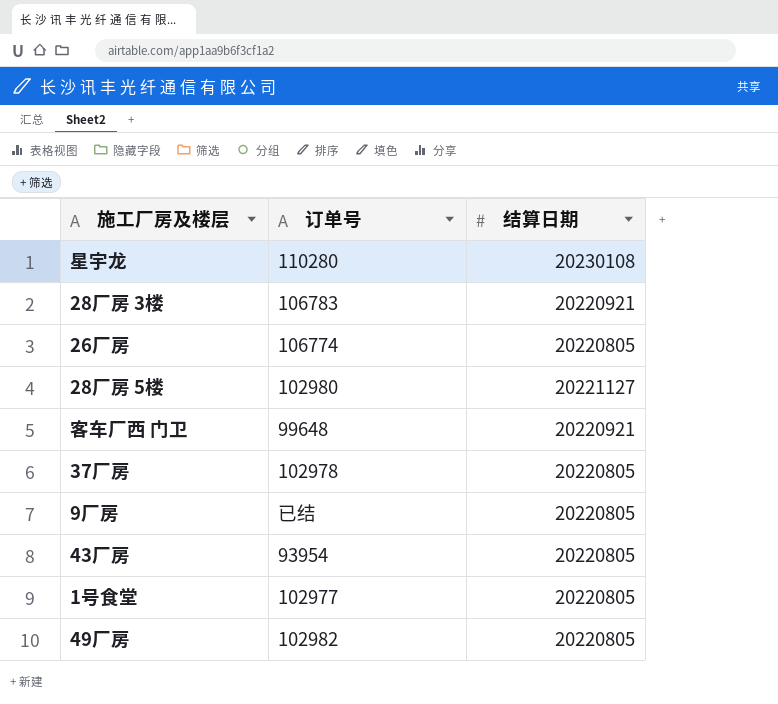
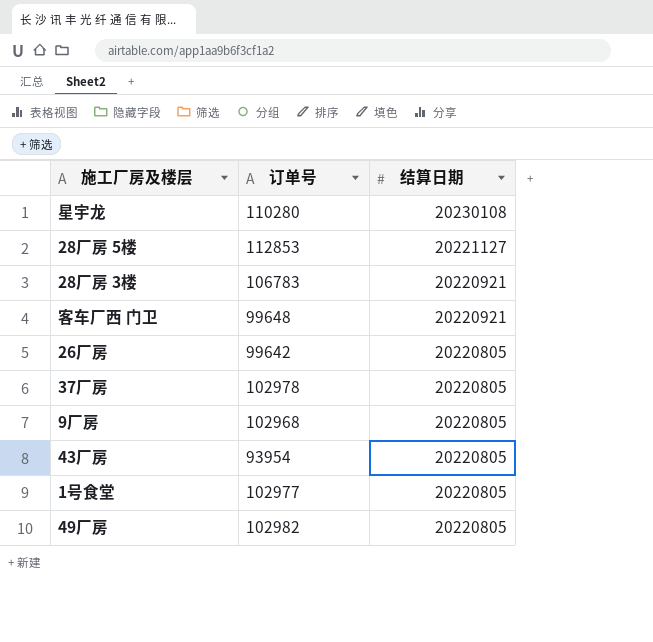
row order: none -> 结算日期 descending
28厂房 5楼 | 订单号: 102980 -> 112853
26厂房 | 订单号: 106774 -> 99642
9厂房 | 订单号: 已结 -> 102968

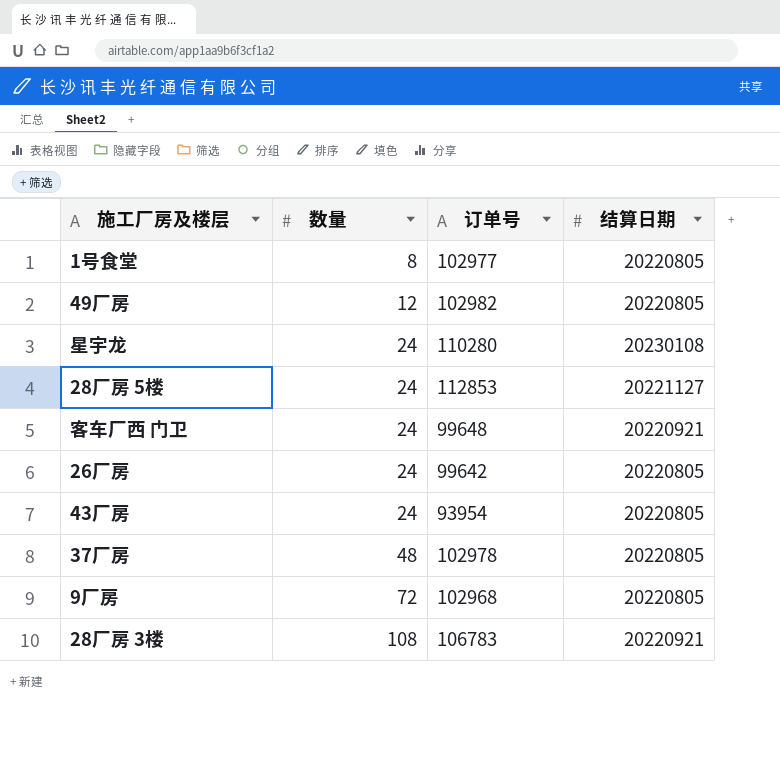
row order: 结算日期 descending -> 数量 ascending
column 数量 | position: none -> 2

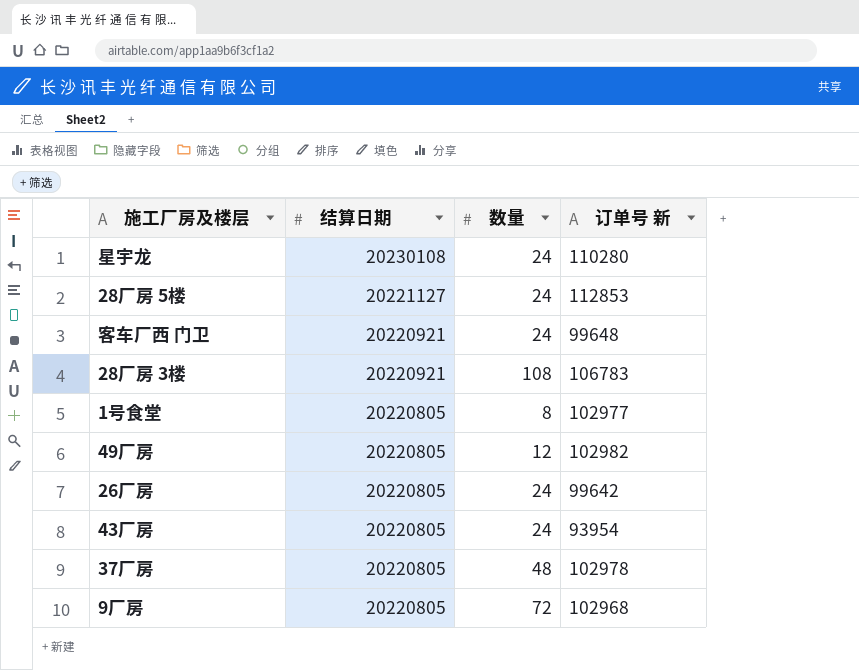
row order: 数量 ascending -> 结算日期 descending
column 结算日期 | position: 4 -> 2
column name: 订单号 -> 订单号 新

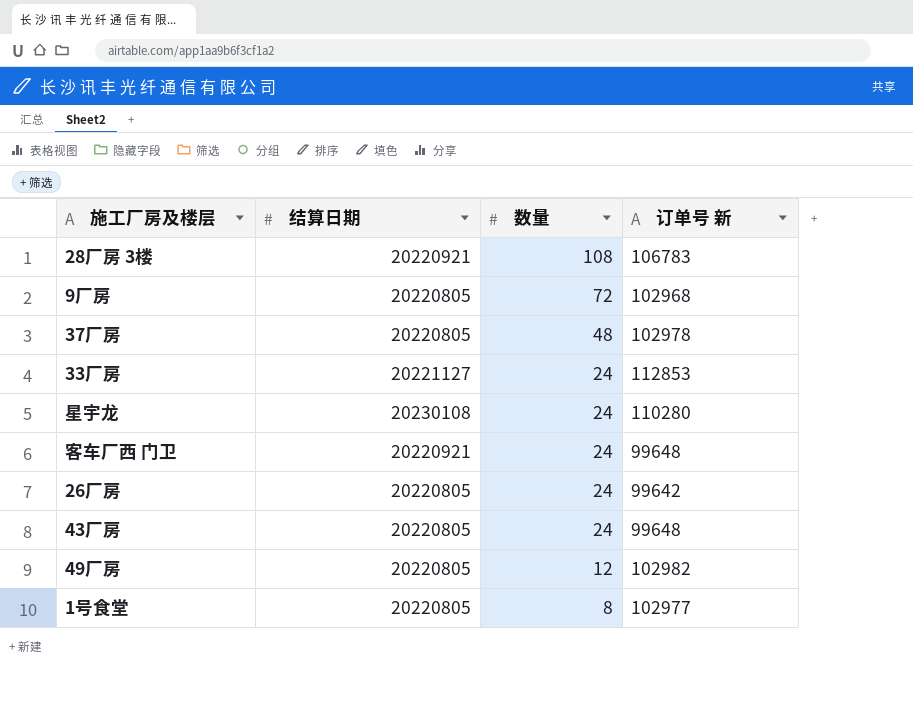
row order: 结算日期 descending -> 数量 descending
row 28厂房 5楼: 20221127 | 24 | 112853 -> none
row 33厂房: none -> 20221127 | 24 | 112853
43厂房 | 订单号 新: 93954 -> 99648

